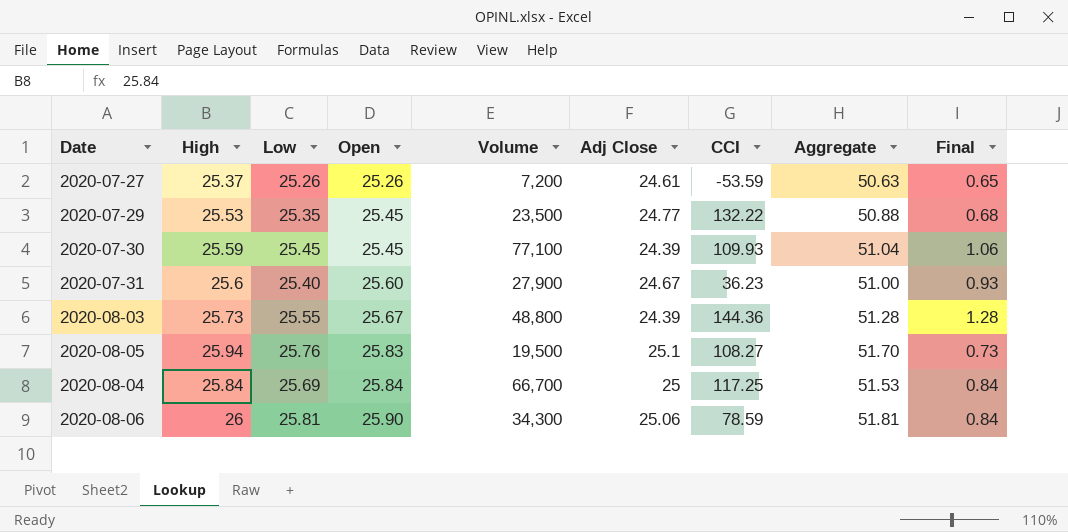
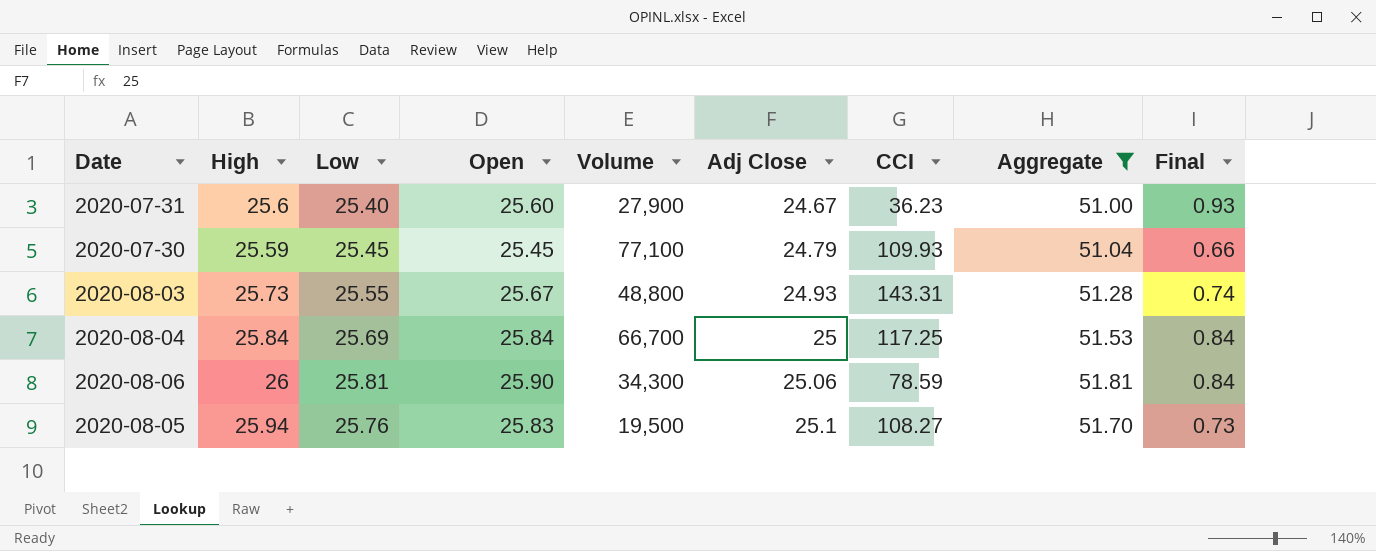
filter: none -> Aggregate >= 51.00
row order: Open ascending -> Adj Close ascending
2020-07-30 | Adj Close: 24.39 -> 24.79
2020-07-30 | Final: 1.06 -> 0.66
2020-08-03 | Adj Close: 24.39 -> 24.93
2020-08-03 | CCI: 144.36 -> 143.31
2020-08-03 | Final: 1.28 -> 0.74

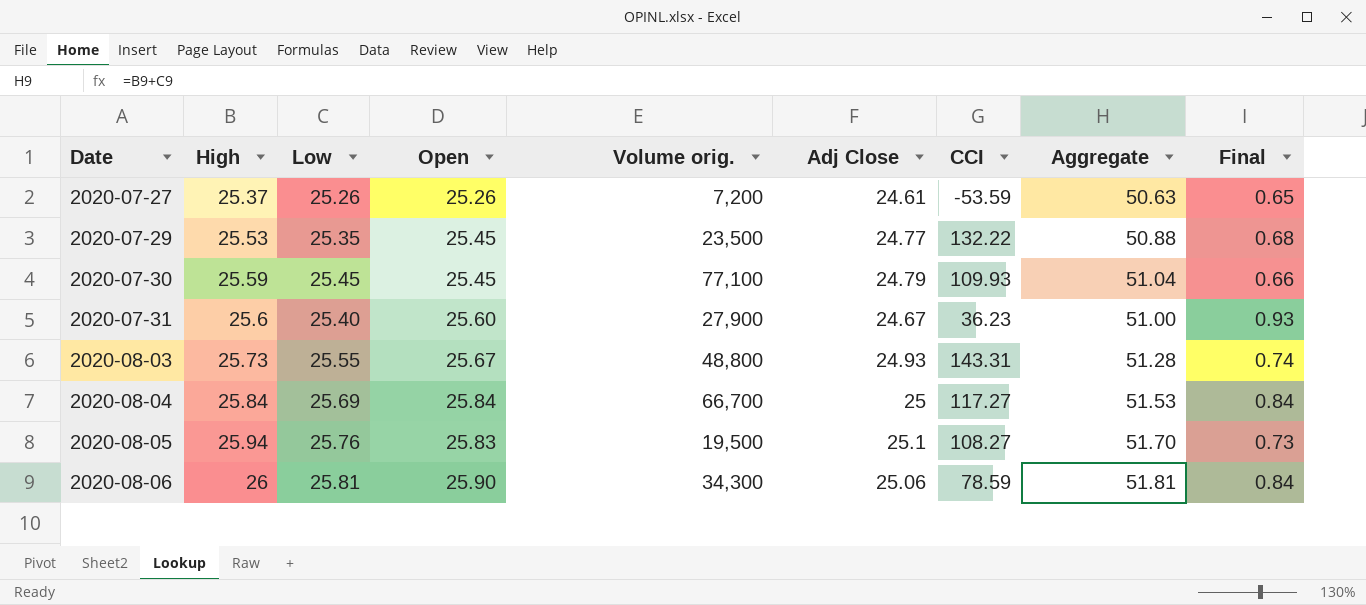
filter: Aggregate >= 51.00 -> none
row order: Adj Close ascending -> Date ascending
column name: Volume -> Volume orig.
2020-08-04 | CCI: 117.25 -> 117.27

